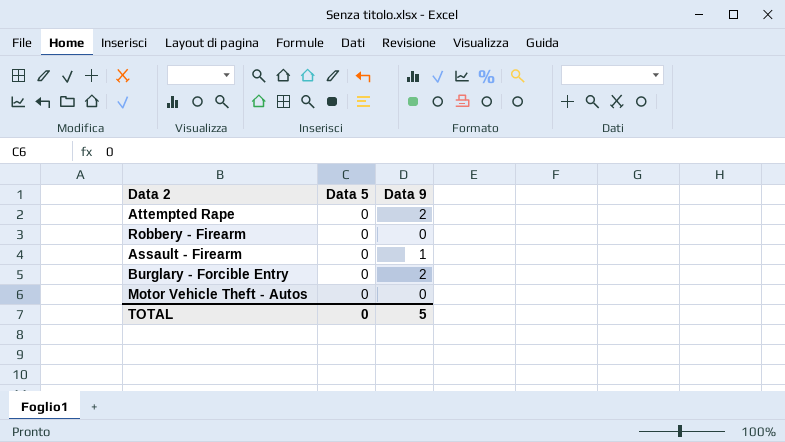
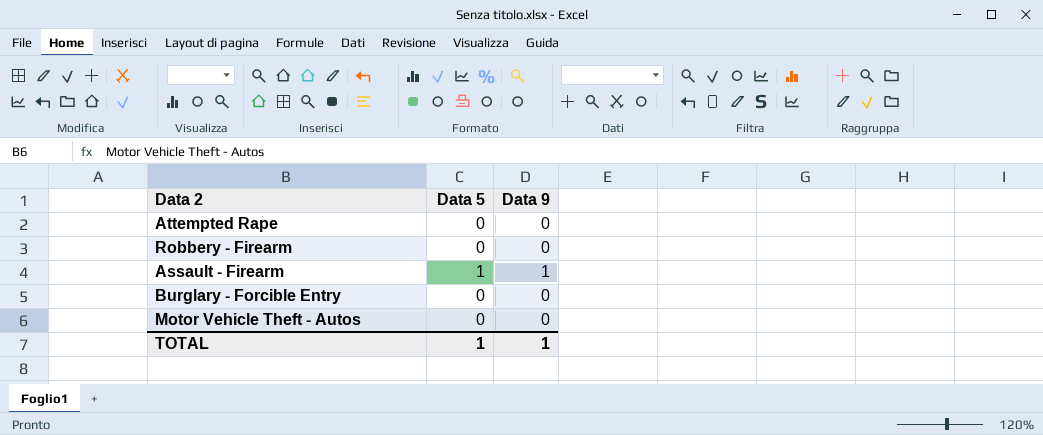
Attempted Rape | Data 9: 2 -> 0
Assault - Firearm | Data 5: 0 -> 1
Burglary - Forcible Entry | Data 9: 2 -> 0
TOTAL | Data 5: 0 -> 1
TOTAL | Data 9: 5 -> 1

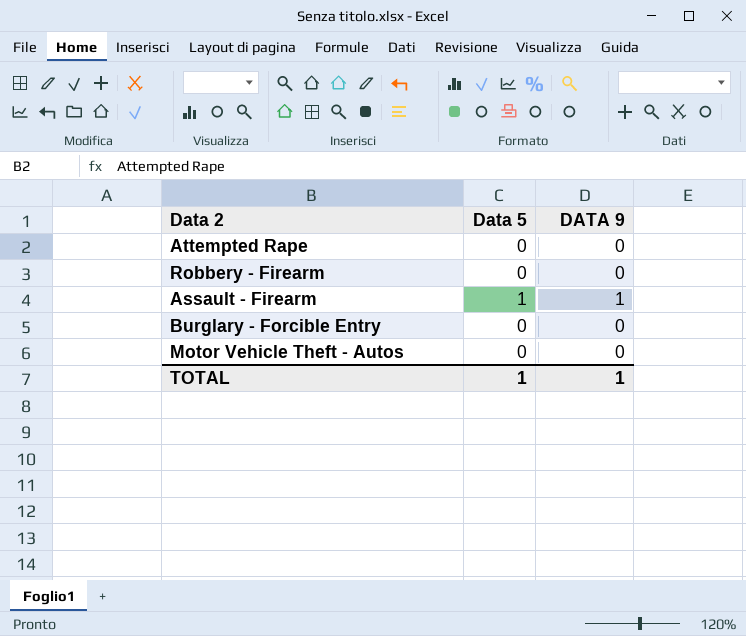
column name: Data 9 -> DATA 9

